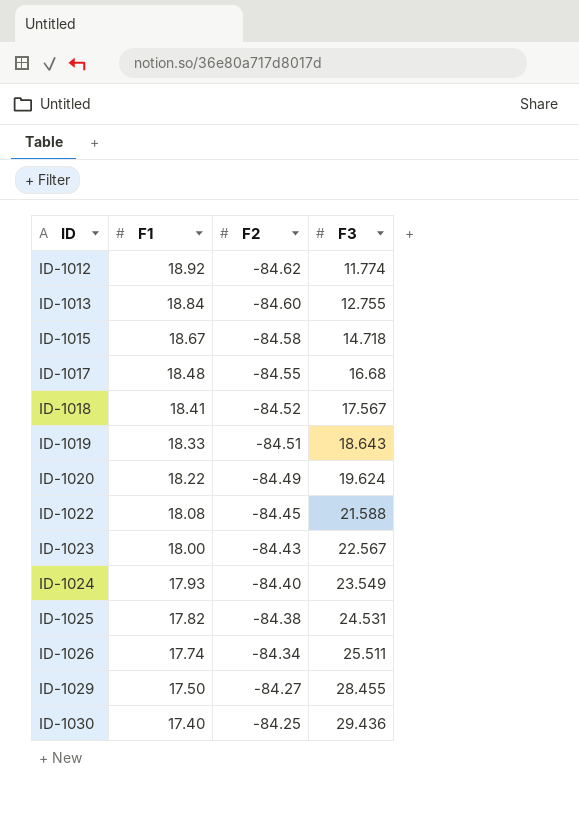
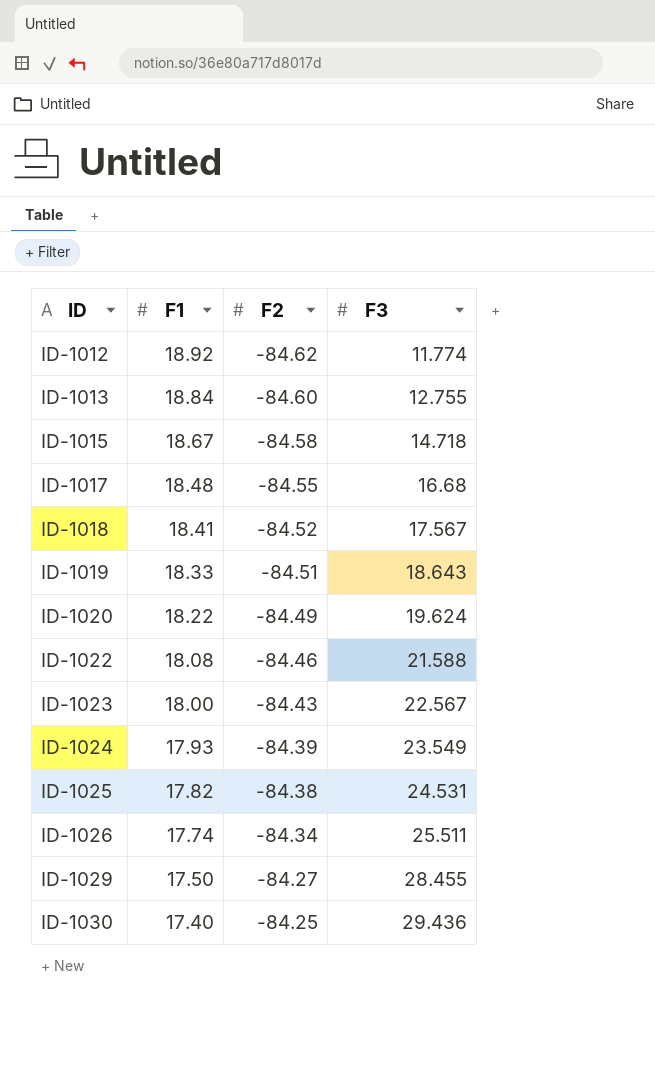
ID-1022 | F2: -84.45 -> -84.46
ID-1024 | F2: -84.40 -> -84.39

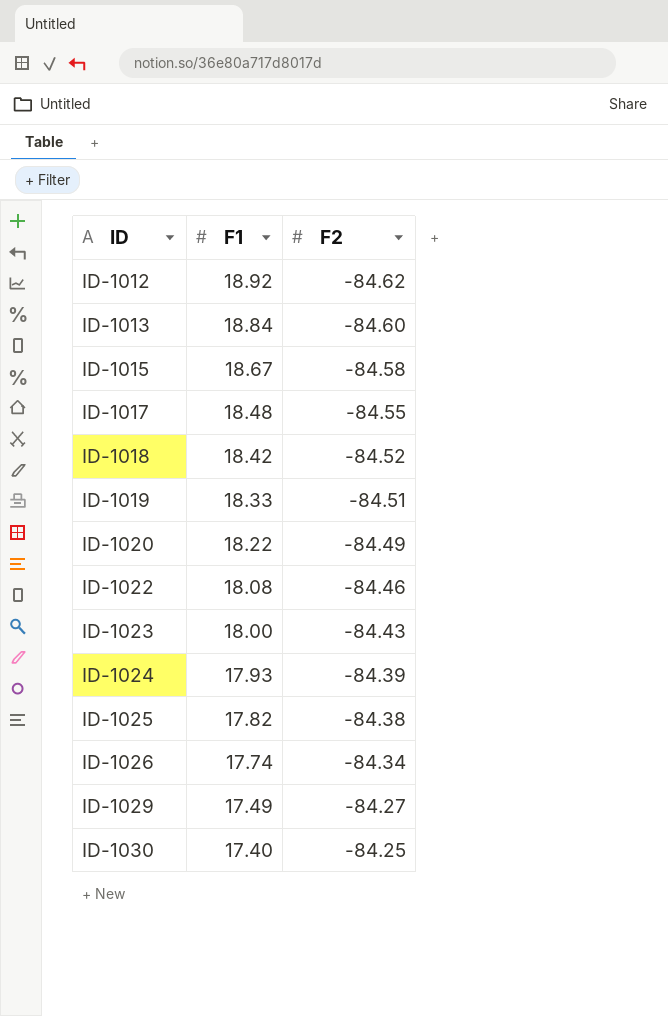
column F3 | position: 4 -> none
ID-1018 | F1: 18.41 -> 18.42
ID-1029 | F1: 17.50 -> 17.49

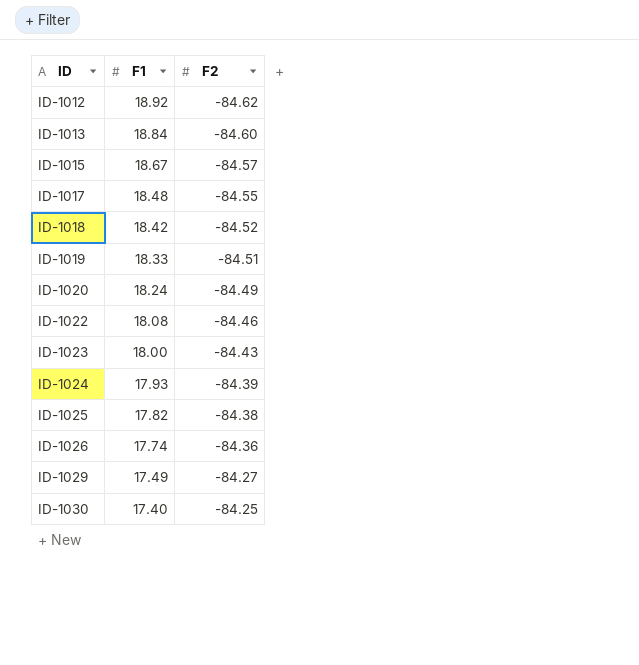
ID-1015 | F2: -84.58 -> -84.57
ID-1020 | F1: 18.22 -> 18.24
ID-1026 | F2: -84.34 -> -84.36

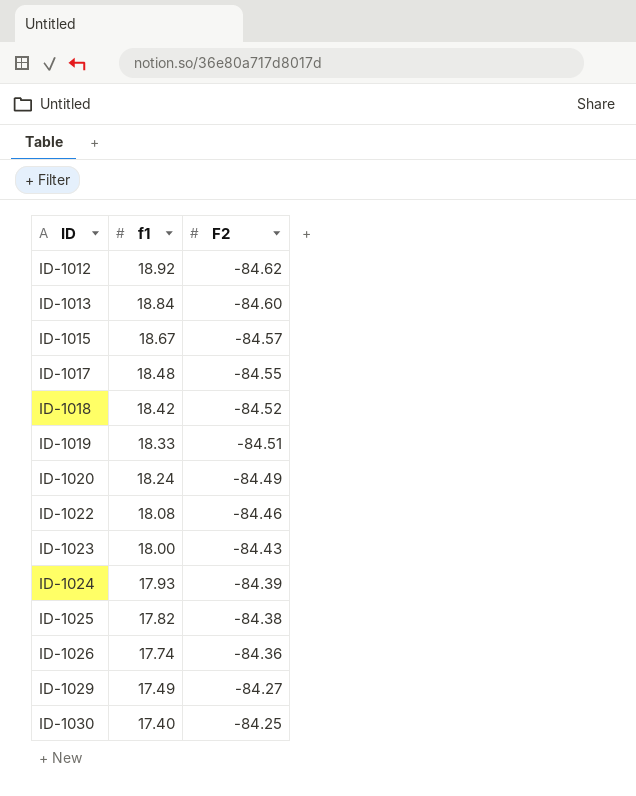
column name: F1 -> f1

